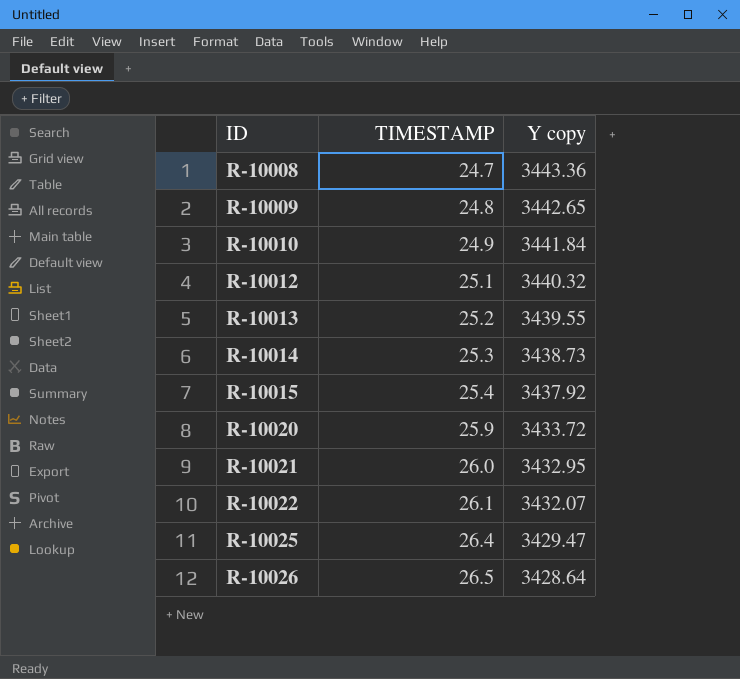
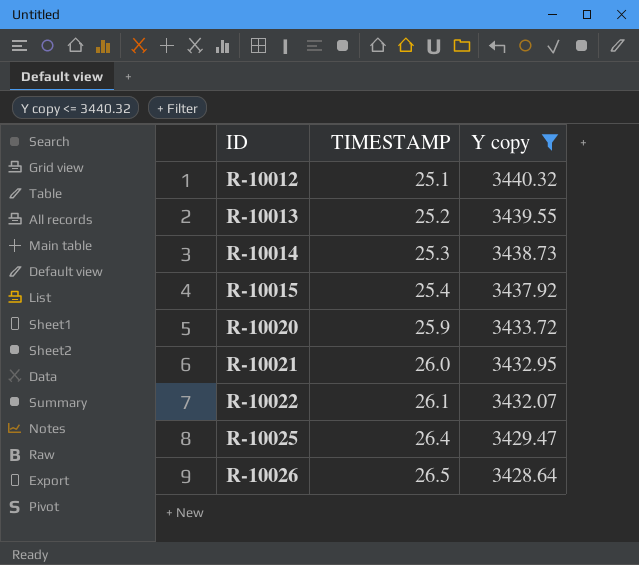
filter: none -> Y copy <= 3440.32

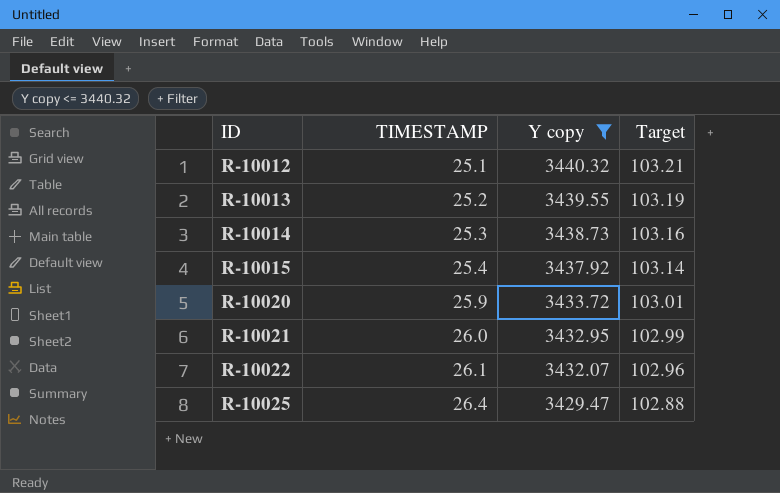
column Target | formula: none -> [Y copy] * 0.03
row R-10026: 26.5 | 3428.64 -> none

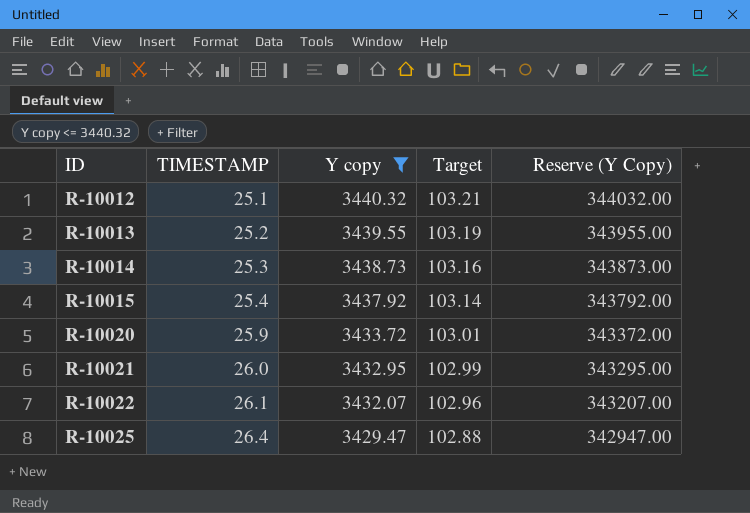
column Reserve (Y Copy) | formula: none -> [Y copy] * 100

